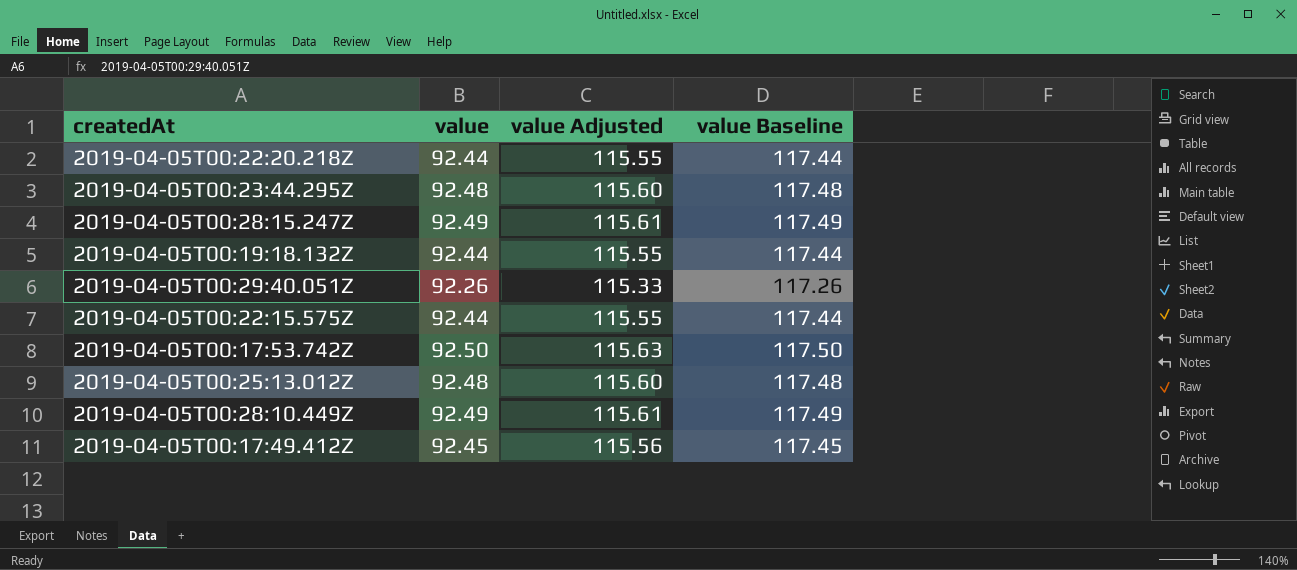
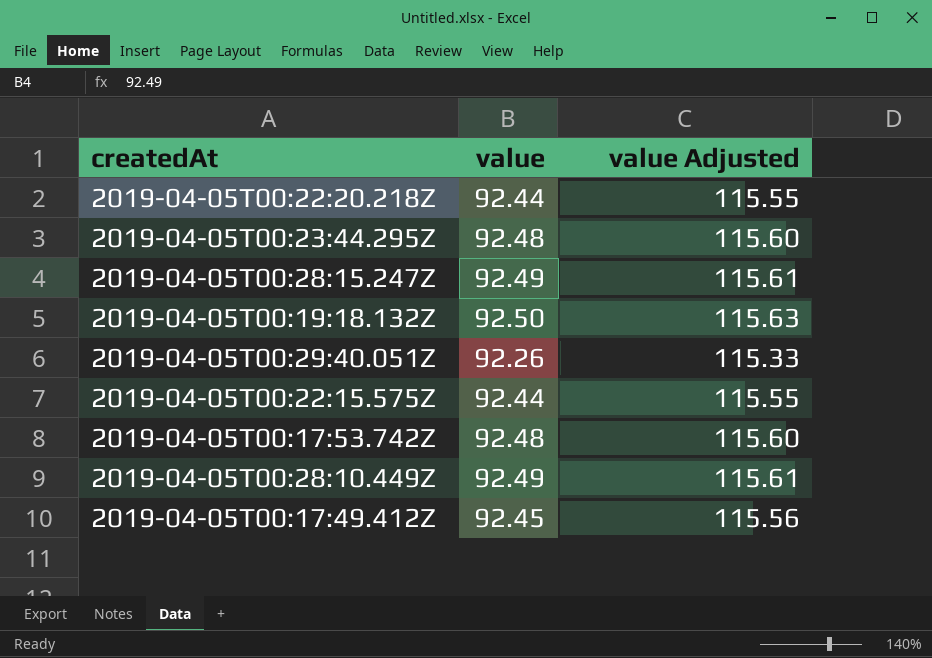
column value Baseline | formula: [value] + 25 -> none
row 2019-04-05T00:25:13.012Z: 92.48 | 115.60 | 117.48 -> none
2019-04-05T00:19:18.132Z | value: 92.44 -> 92.50
2019-04-05T00:19:18.132Z | value Adjusted: 115.55 -> 115.63
2019-04-05T00:17:53.742Z | value: 92.50 -> 92.48
2019-04-05T00:17:53.742Z | value Adjusted: 115.63 -> 115.60

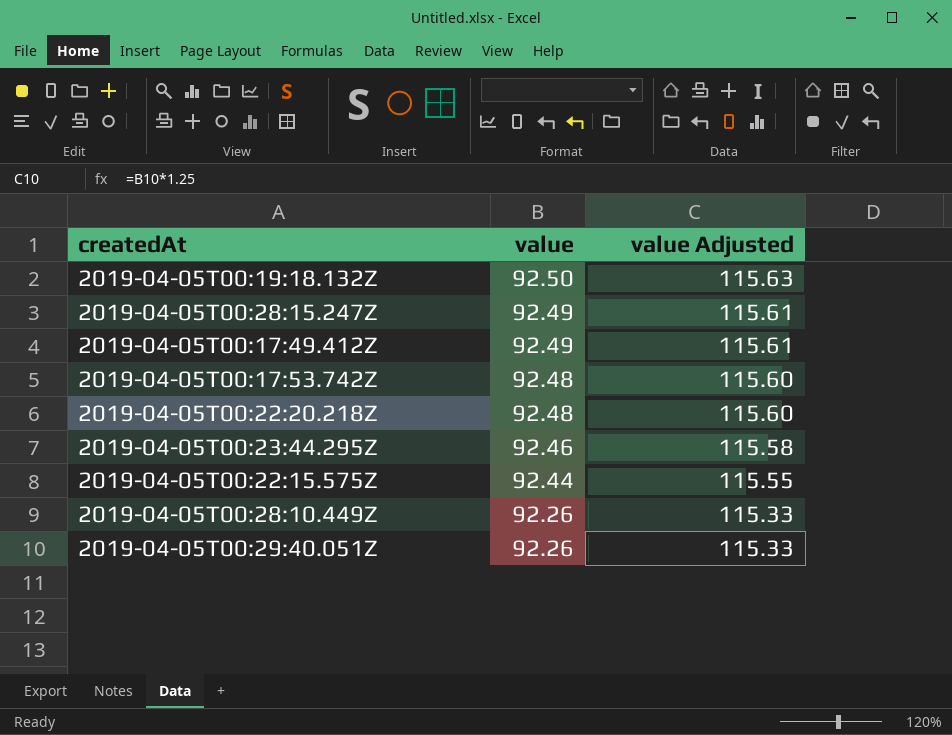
row order: none -> value descending
2019-04-05T00:17:49.412Z | value: 92.45 -> 92.49
2019-04-05T00:17:49.412Z | value Adjusted: 115.56 -> 115.61
2019-04-05T00:22:20.218Z | value: 92.44 -> 92.48
2019-04-05T00:22:20.218Z | value Adjusted: 115.55 -> 115.60
2019-04-05T00:23:44.295Z | value: 92.48 -> 92.46
2019-04-05T00:23:44.295Z | value Adjusted: 115.60 -> 115.58
2019-04-05T00:28:10.449Z | value: 92.49 -> 92.26
2019-04-05T00:28:10.449Z | value Adjusted: 115.61 -> 115.33

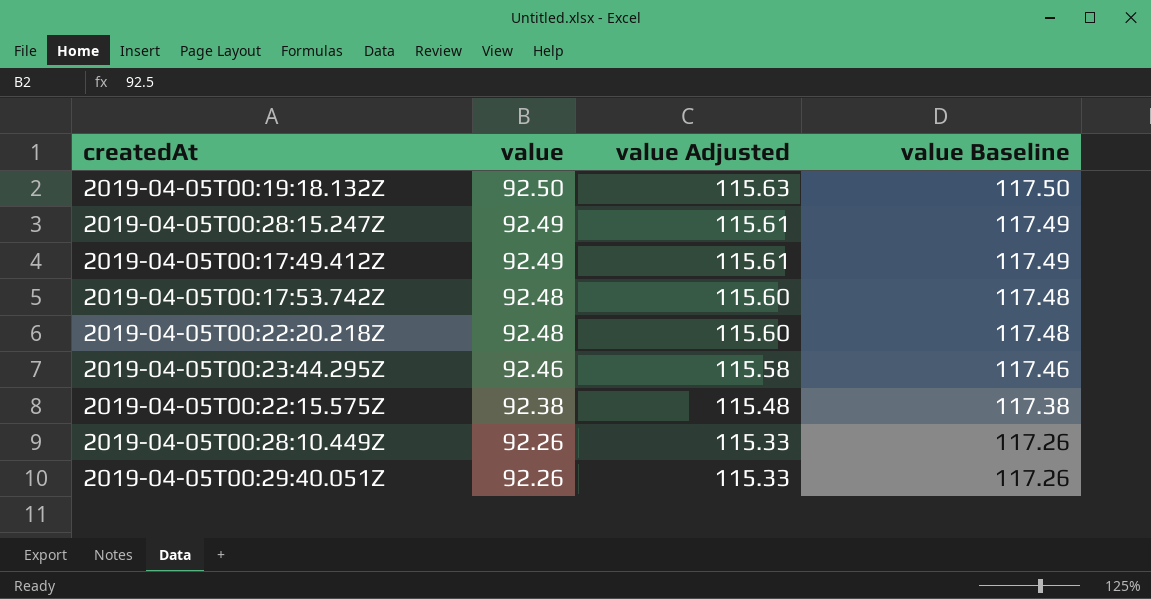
column value Baseline | formula: none -> [value] + 25
2019-04-05T00:22:15.575Z | value: 92.44 -> 92.38
2019-04-05T00:22:15.575Z | value Adjusted: 115.55 -> 115.48

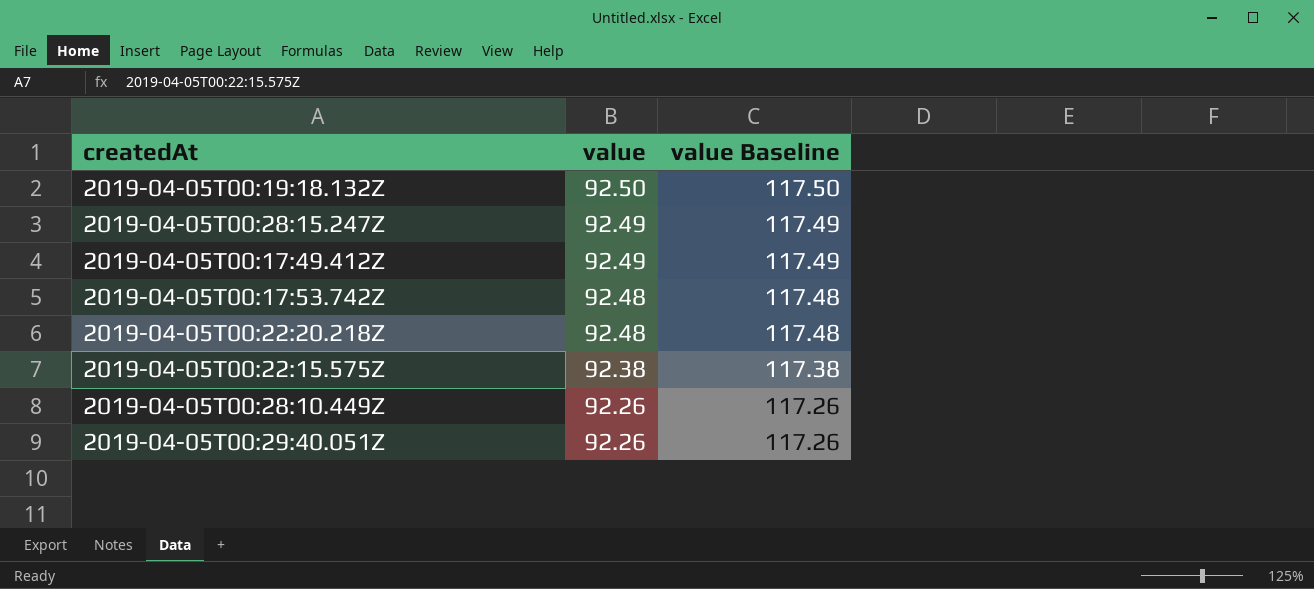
column value Adjusted | formula: [value] * 1.25 -> none
row 2019-04-05T00:23:44.295Z: 92.46 | 115.58 | 117.46 -> none

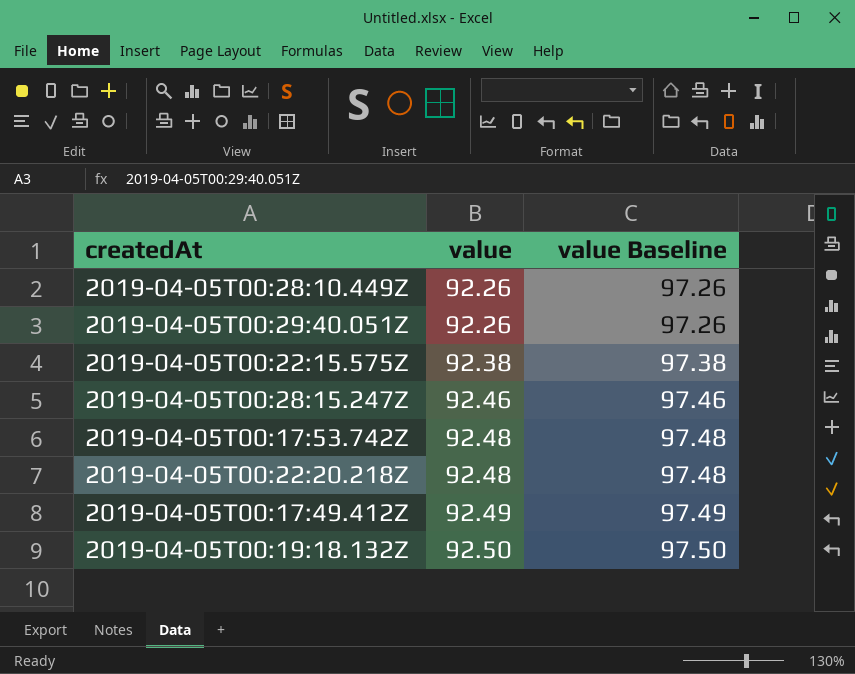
row order: value descending -> value ascending
column value Baseline | formula: [value] + 25 -> [value] + 5
2019-04-05T00:28:15.247Z | value: 92.49 -> 92.46

